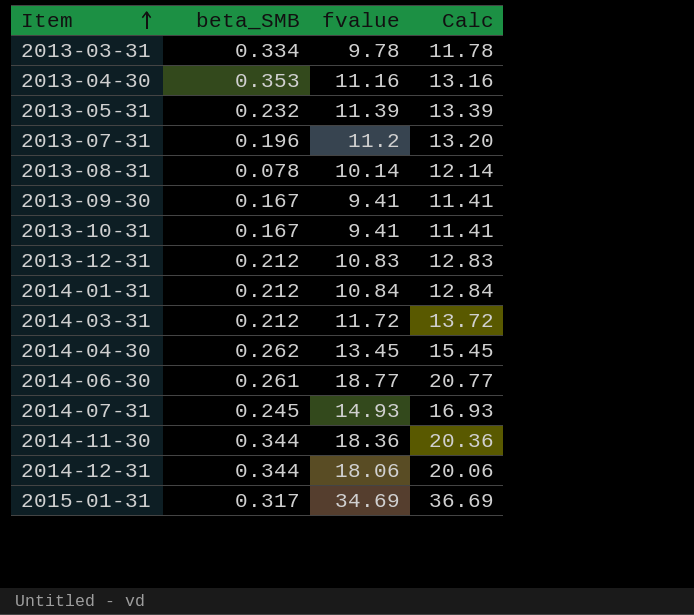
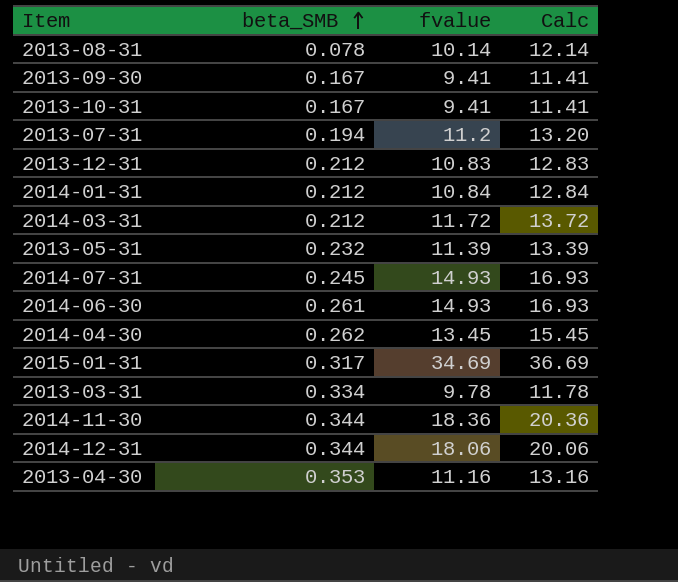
row order: Item ascending -> beta_SMB ascending
2013-07-31 | beta_SMB: 0.196 -> 0.194
2014-06-30 | fvalue: 18.77 -> 14.93
2014-06-30 | Calc: 20.77 -> 16.93

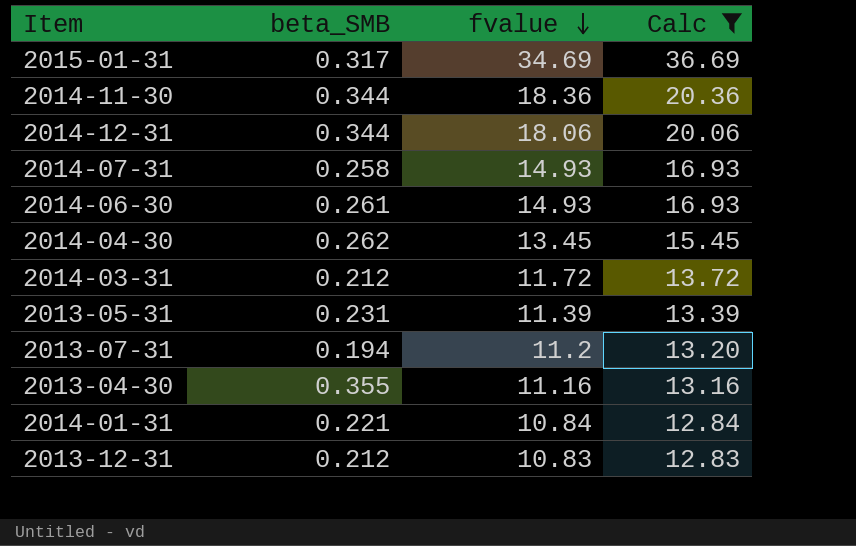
filter: none -> Calc >= 12.83
row order: beta_SMB ascending -> fvalue descending
2014-07-31 | beta_SMB: 0.245 -> 0.258
2013-05-31 | beta_SMB: 0.232 -> 0.231
2013-04-30 | beta_SMB: 0.353 -> 0.355
2014-01-31 | beta_SMB: 0.212 -> 0.221

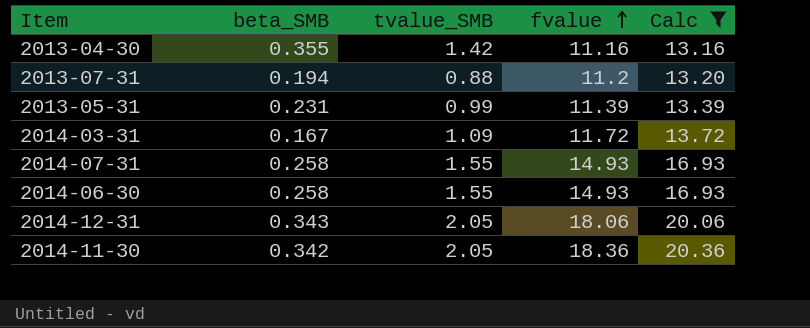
row order: fvalue descending -> fvalue ascending
column tvalue_SMB | position: none -> 3
row 2015-01-31: 0.317 | 34.69 | 36.69 -> none
row 2014-04-30: 0.262 | 13.45 | 15.45 -> none
row 2014-01-31: 0.221 | 10.84 | 12.84 -> none
row 2013-12-31: 0.212 | 10.83 | 12.83 -> none
2014-03-31 | beta_SMB: 0.212 -> 0.167
2014-06-30 | beta_SMB: 0.261 -> 0.258
2014-12-31 | beta_SMB: 0.344 -> 0.343
2014-11-30 | beta_SMB: 0.344 -> 0.342

